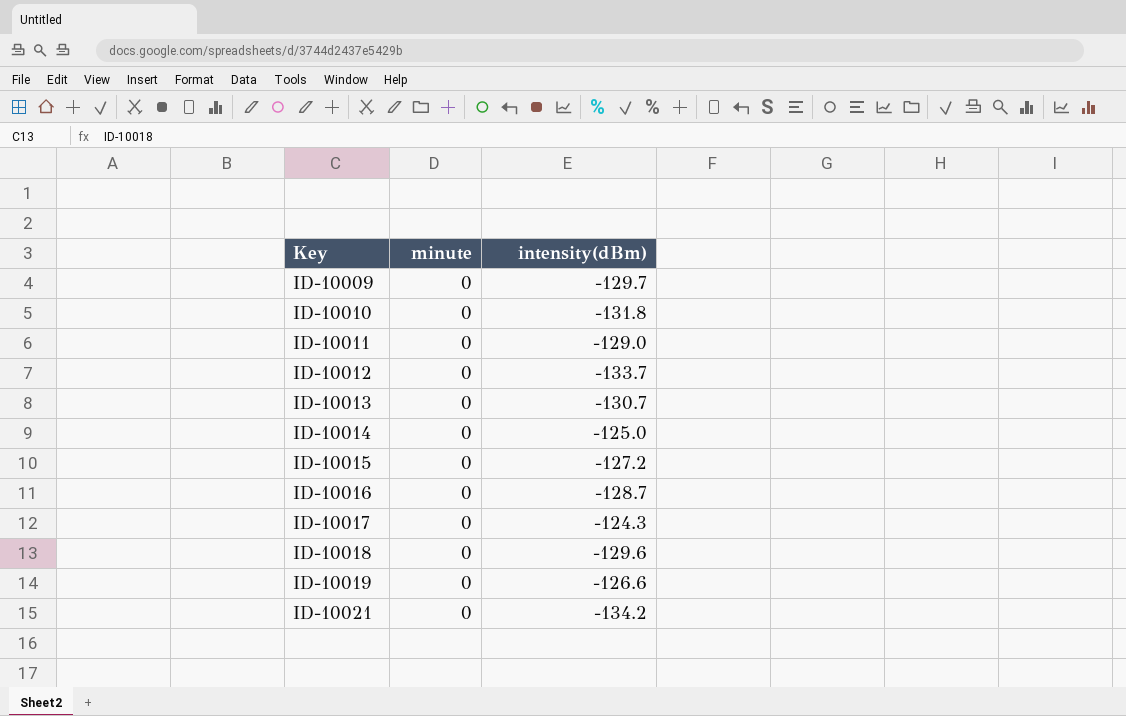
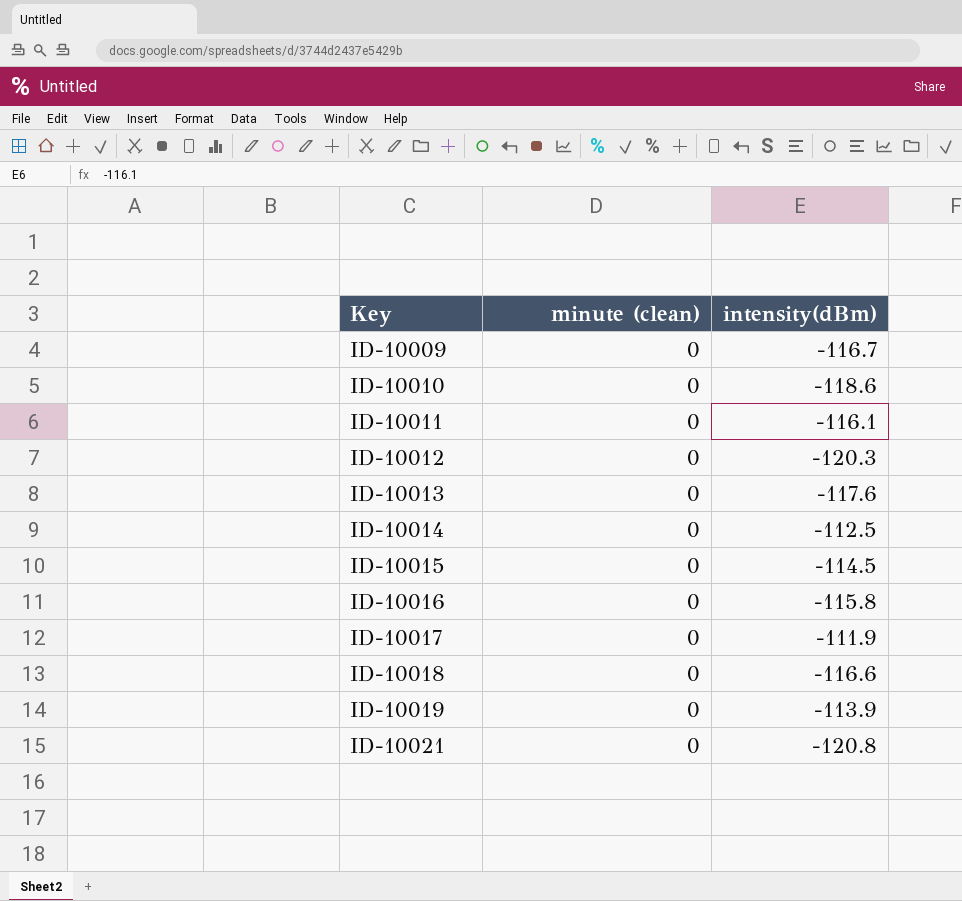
column name: minute -> minute (clean)
ID-10009 | intensity(dBm): -129.7 -> -116.7
ID-10010 | intensity(dBm): -131.8 -> -118.6
ID-10011 | intensity(dBm): -129.0 -> -116.1
ID-10012 | intensity(dBm): -133.7 -> -120.3
ID-10013 | intensity(dBm): -130.7 -> -117.6
ID-10014 | intensity(dBm): -125.0 -> -112.5
ID-10015 | intensity(dBm): -127.2 -> -114.5
ID-10016 | intensity(dBm): -128.7 -> -115.8
ID-10017 | intensity(dBm): -124.3 -> -111.9
ID-10018 | intensity(dBm): -129.6 -> -116.6
ID-10019 | intensity(dBm): -126.6 -> -113.9
ID-10021 | intensity(dBm): -134.2 -> -120.8

